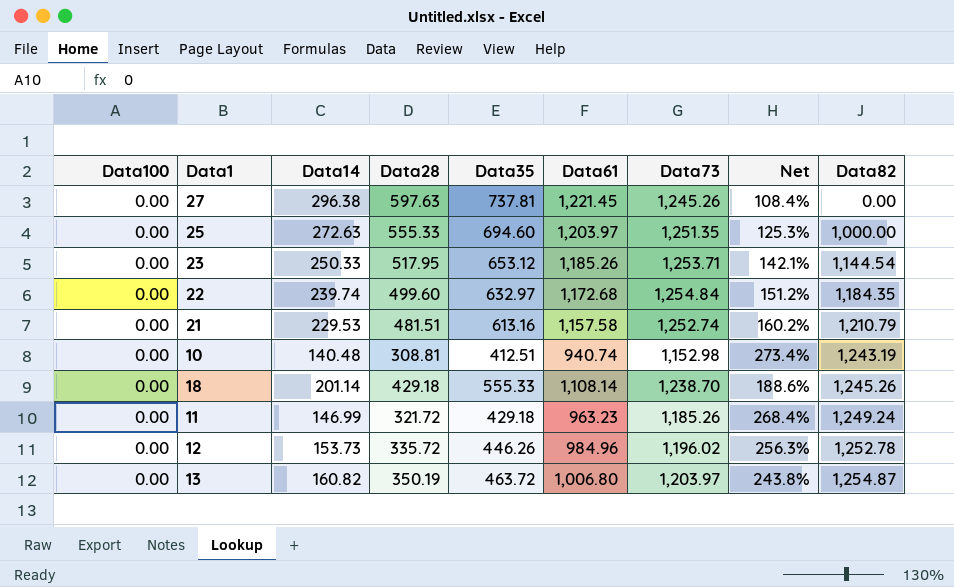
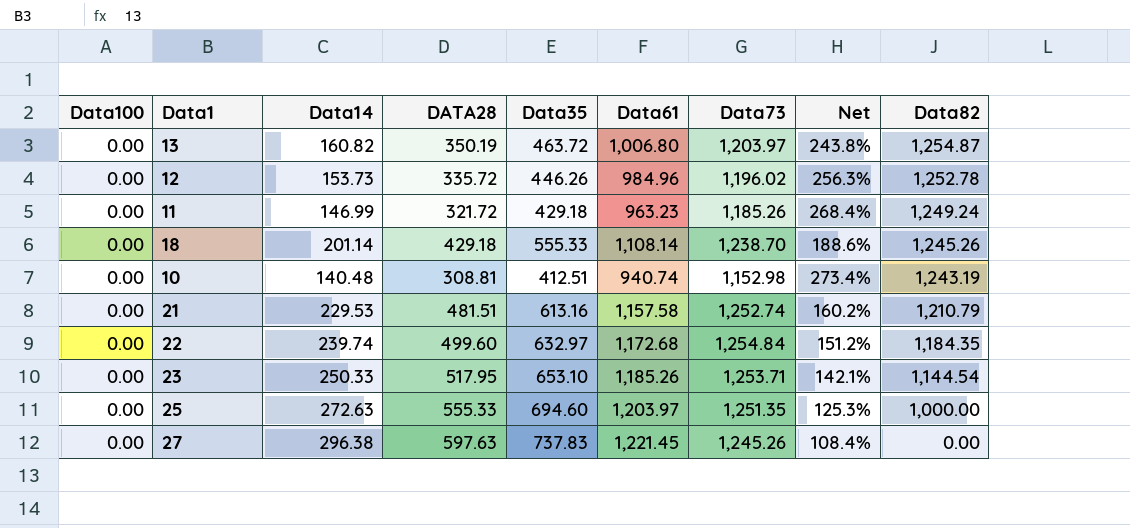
row order: Data82 ascending -> Data82 descending
column name: Data28 -> DATA28
23 | Data35: 653.12 -> 653.10
27 | Data35: 737.81 -> 737.83

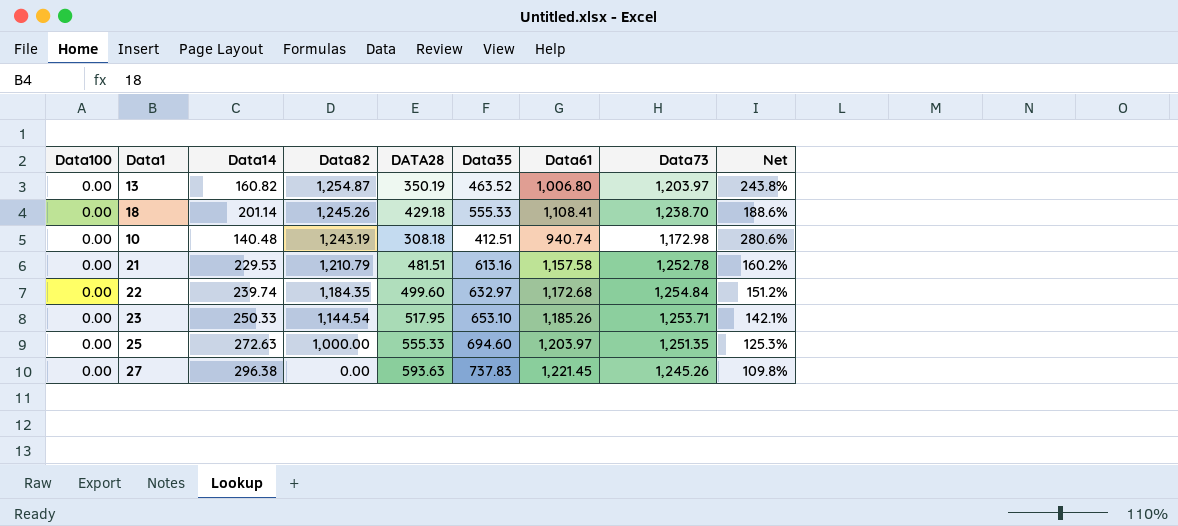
column Data82 | position: 9 -> 4
row 12: 0.00 | 153.73 | 335.72 | 446.26 | 984.96 | 1,196.02 | 256.3% | 1,252.78 -> none
row 11: 0.00 | 146.99 | 321.72 | 429.18 | 963.23 | 1,185.26 | 268.4% | 1,249.24 -> none
13 | Data35: 463.72 -> 463.52
18 | Data61: 1,108.14 -> 1,108.41
10 | DATA28: 308.81 -> 308.18
10 | Data73: 1,152.98 -> 1,172.98
10 | Net: 273.4% -> 280.6%
21 | Data73: 1,252.74 -> 1,252.78
27 | DATA28: 597.63 -> 593.63
27 | Net: 108.4% -> 109.8%

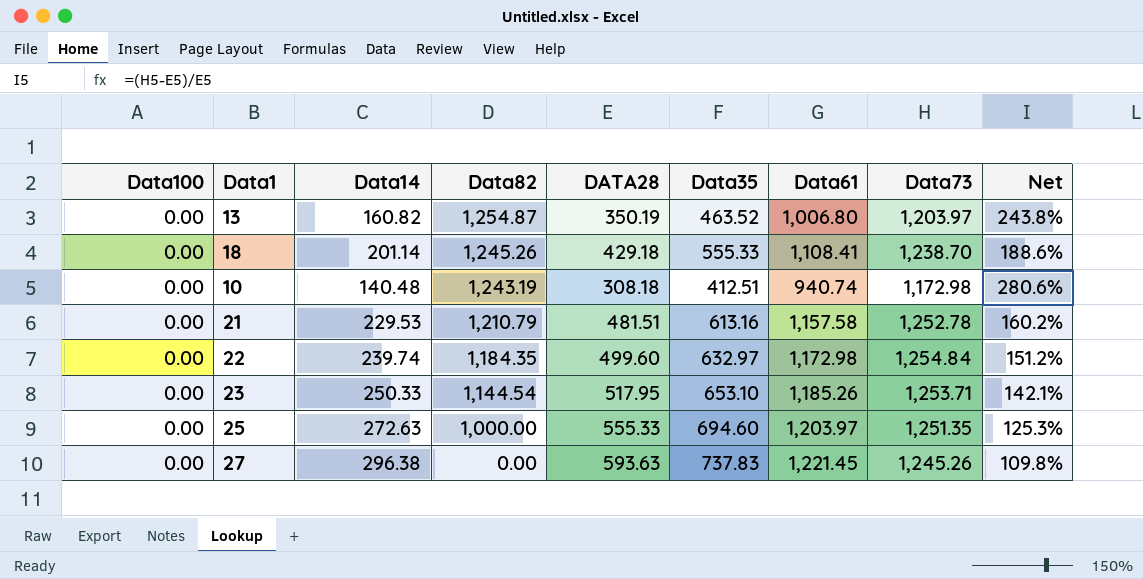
22 | Data61: 1,172.68 -> 1,172.98

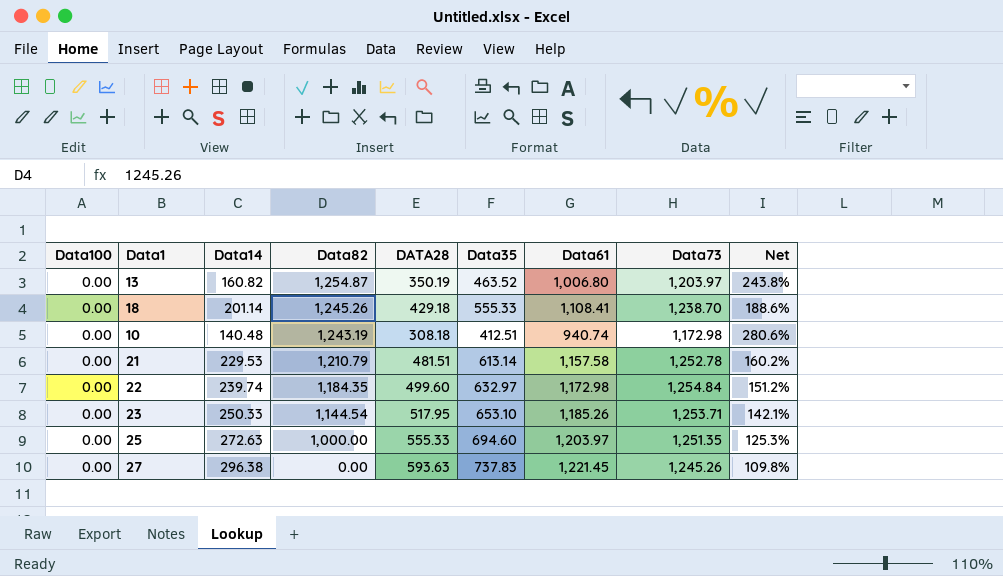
21 | Data35: 613.16 -> 613.14

